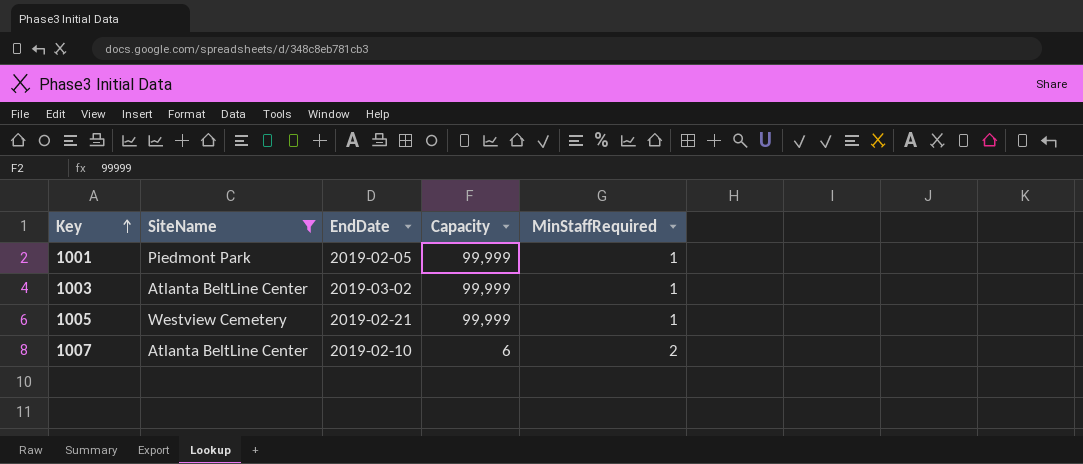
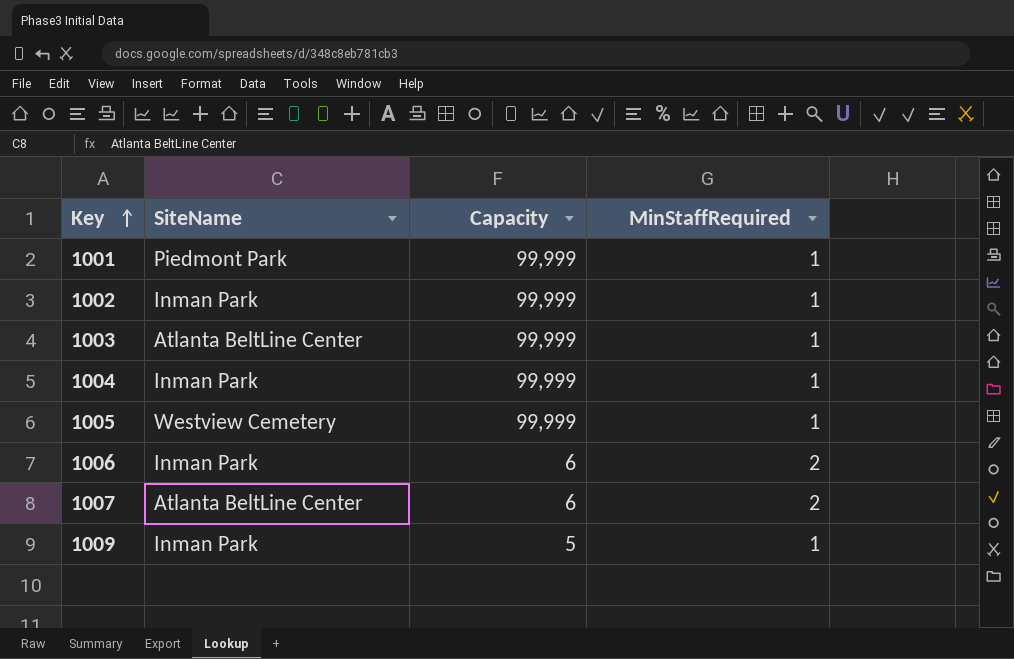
filter: SiteName != Inman Park -> none
column EndDate | position: 3 -> none

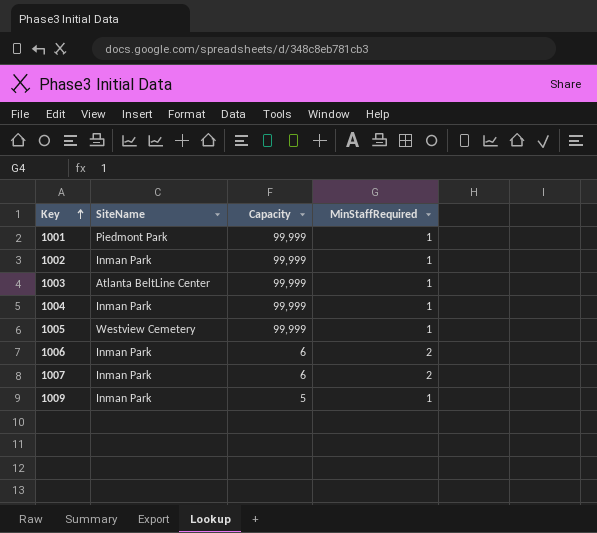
1007 | SiteName: Atlanta BeltLine Center -> Inman Park

